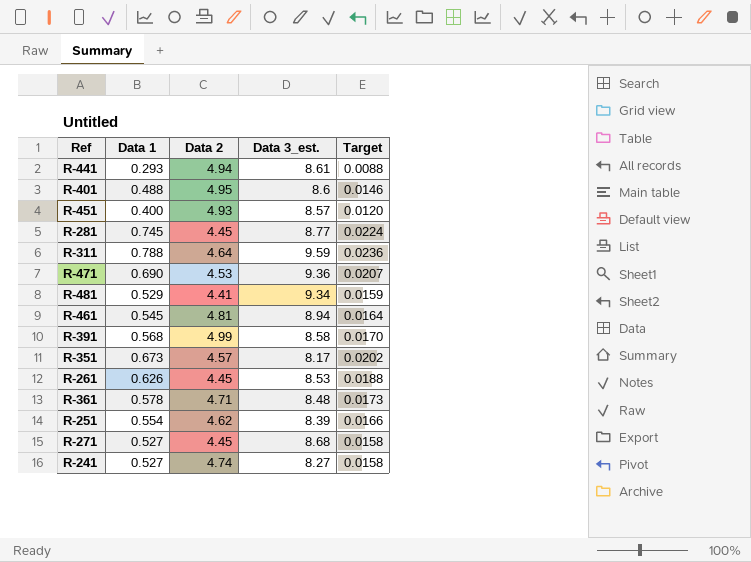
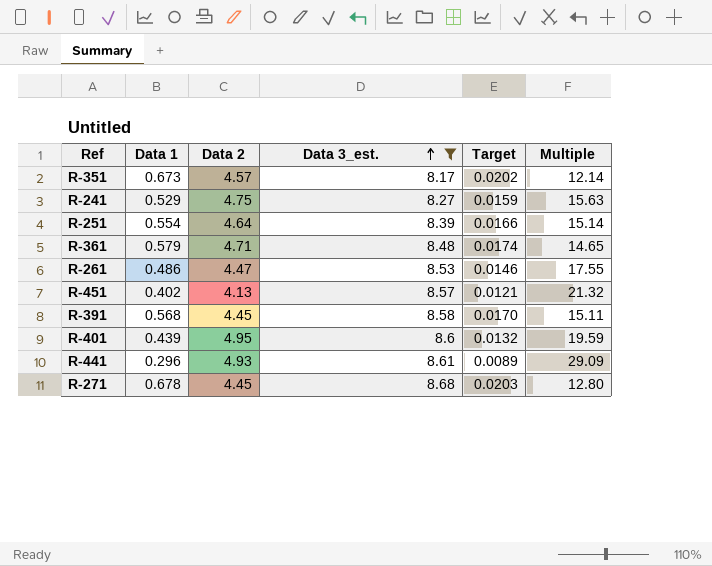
filter: none -> Data 3_est. <= 8.68
row order: none -> Data 3_est. ascending
column Multiple | formula: none -> [Data 3_est.] / [Data 1]
R-241 | Data 1: 0.527 -> 0.529
R-241 | Data 2: 4.74 -> 4.75
R-241 | Target: 0.0158 -> 0.0159
R-251 | Data 2: 4.62 -> 4.64
R-361 | Data 1: 0.578 -> 0.579
R-361 | Target: 0.0173 -> 0.0174
R-261 | Data 1: 0.626 -> 0.486
R-261 | Data 2: 4.45 -> 4.47
R-261 | Target: 0.0188 -> 0.0146
R-451 | Data 1: 0.400 -> 0.402
R-451 | Data 2: 4.93 -> 4.13
R-451 | Target: 0.0120 -> 0.0121
R-391 | Data 2: 4.99 -> 4.45
R-401 | Data 1: 0.488 -> 0.439
R-401 | Target: 0.0146 -> 0.0132
R-441 | Data 1: 0.293 -> 0.296
R-441 | Data 2: 4.94 -> 4.93
R-441 | Target: 0.0088 -> 0.0089
R-271 | Data 1: 0.527 -> 0.678
R-271 | Target: 0.0158 -> 0.0203

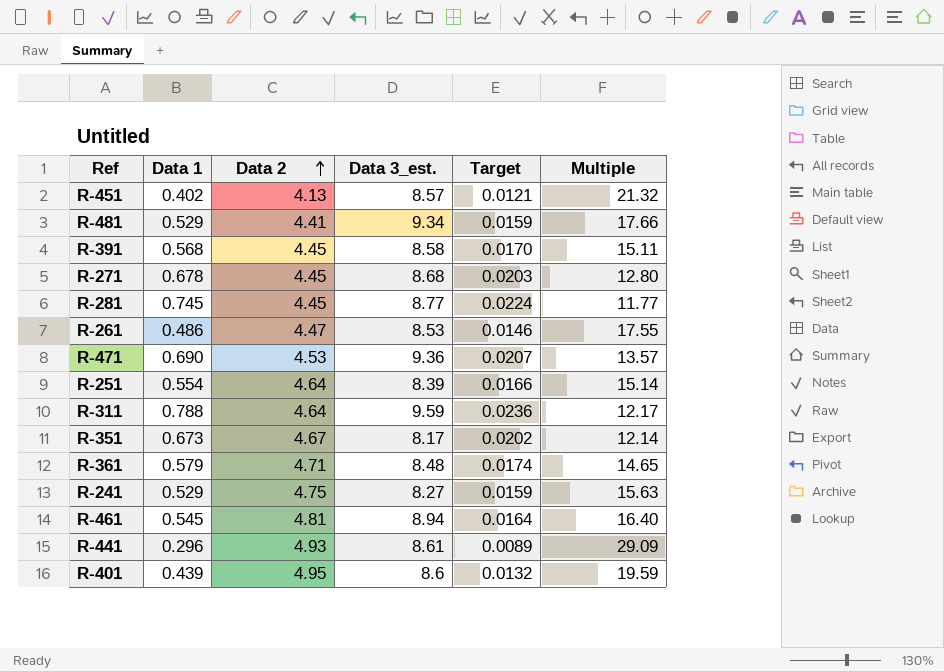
filter: Data 3_est. <= 8.68 -> none
row order: Data 3_est. ascending -> Data 2 ascending
R-351 | Data 2: 4.57 -> 4.67

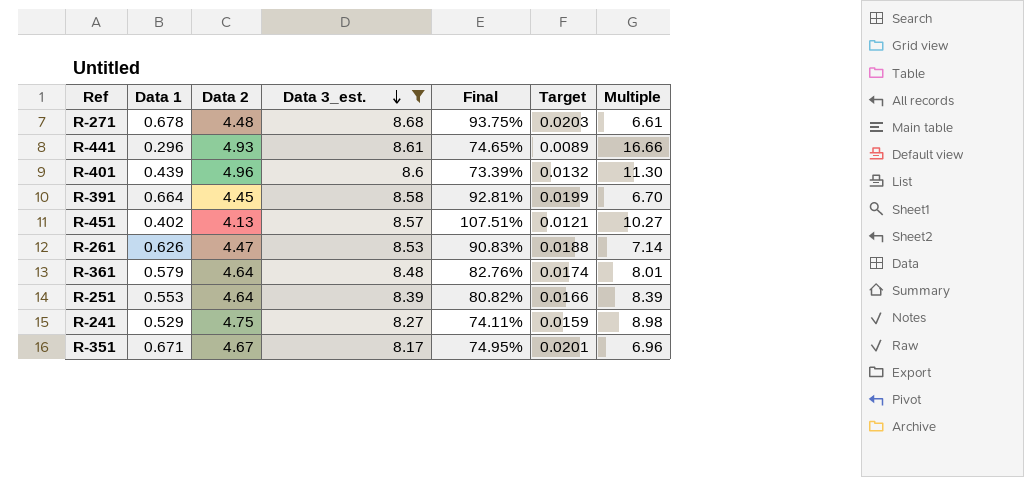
filter: none -> Data 3_est. <= 8.68
row order: Data 2 ascending -> Data 3_est. descending
column Final | formula: none -> ([Data 3_est.] - [Data 2]) / [Data 2]
column Multiple | formula: [Data 3_est.] / [Data 1] -> [Data 2] / [Data 1]
R-271 | Data 2: 4.45 -> 4.48
R-401 | Data 2: 4.95 -> 4.96
R-391 | Data 1: 0.568 -> 0.664
R-391 | Target: 0.0170 -> 0.0199
R-261 | Data 1: 0.486 -> 0.626
R-261 | Target: 0.0146 -> 0.0188
R-361 | Data 2: 4.71 -> 4.64
R-251 | Data 1: 0.554 -> 0.553
R-351 | Data 1: 0.673 -> 0.671
R-351 | Target: 0.0202 -> 0.0201

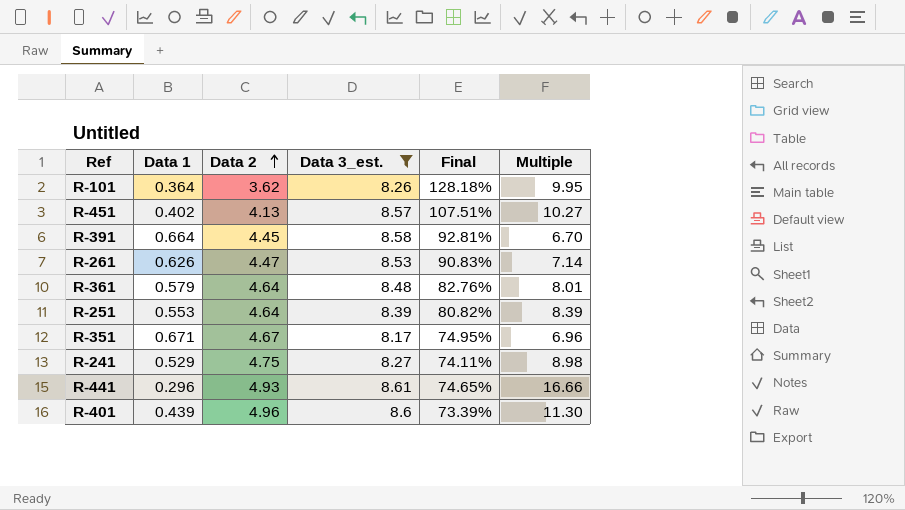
row order: Data 3_est. descending -> Data 2 ascending
column Target | formula: [Data 1] * 0.03 -> none
row R-271: 0.678 | 4.48 | 8.68 | 93.75% | 0.0203 | 6.61 -> none
row R-101: none -> 0.364 | 3.62 | 8.26 | 128.18% | 9.95

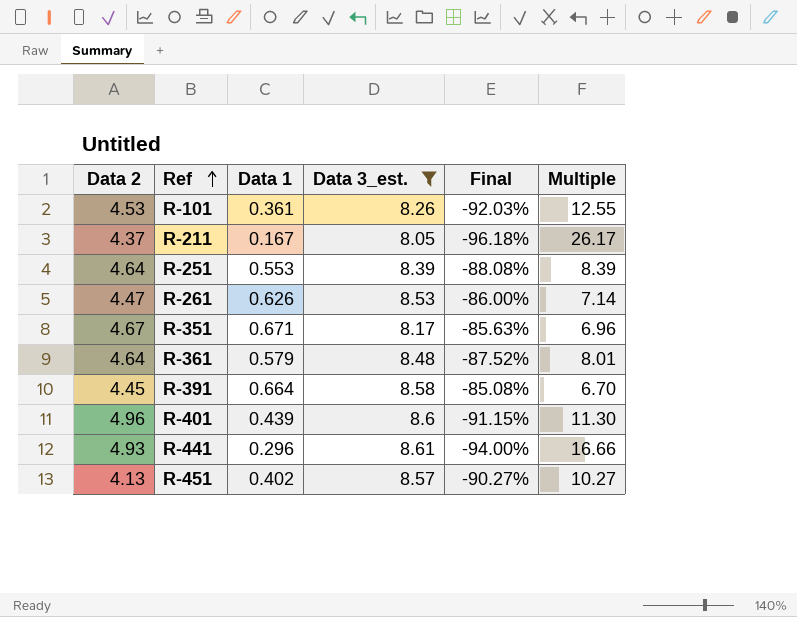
row order: Data 2 ascending -> Ref ascending
column Data 2 | position: 3 -> 1
column Final | formula: ([Data 3_est.] - [Data 2]) / [Data 2] -> ([Data 1] - [Data 2]) / [Data 2]
row R-241: 0.529 | 4.75 | 8.27 | 74.11% | 8.98 -> none
R-101 | Data 2: 3.62 -> 4.53
R-101 | Data 1: 0.364 -> 0.361
R-101 | Multiple: 9.95 -> 12.55
row R-211: none -> 4.37 | 0.167 | 8.05 | -96.18% | 26.17

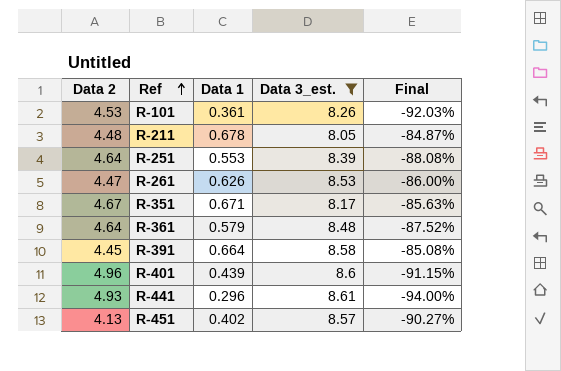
column Multiple | formula: [Data 2] / [Data 1] -> none
R-211 | Data 2: 4.37 -> 4.48
R-211 | Data 1: 0.167 -> 0.678
R-211 | Final: -96.18% -> -84.87%

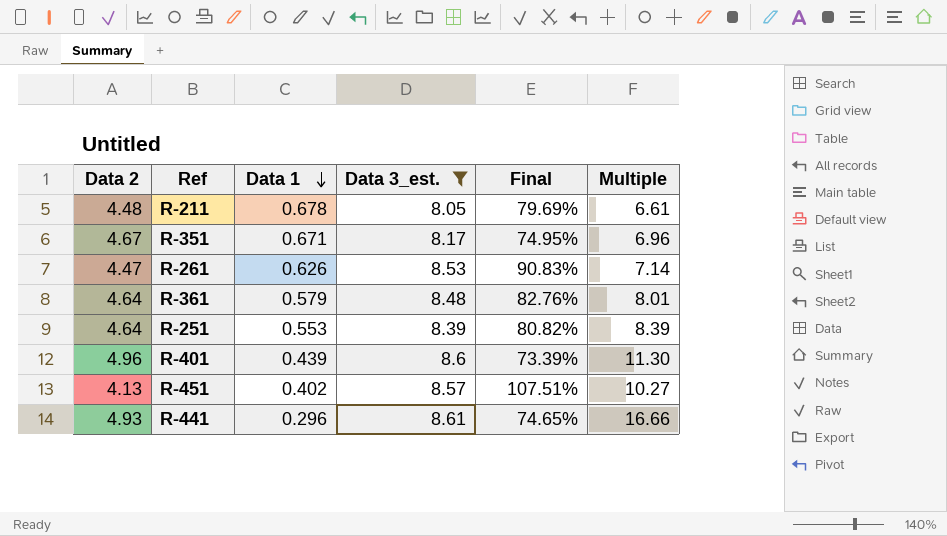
row order: Ref ascending -> Data 1 descending
column Final | formula: ([Data 1] - [Data 2]) / [Data 2] -> ([Data 3_est.] - [Data 2]) / [Data 2]
column Multiple | formula: none -> [Data 2] / [Data 1]
row R-101: 4.53 | 0.361 | 8.26 | -92.03% -> none
row R-391: 4.45 | 0.664 | 8.58 | -85.08% -> none

